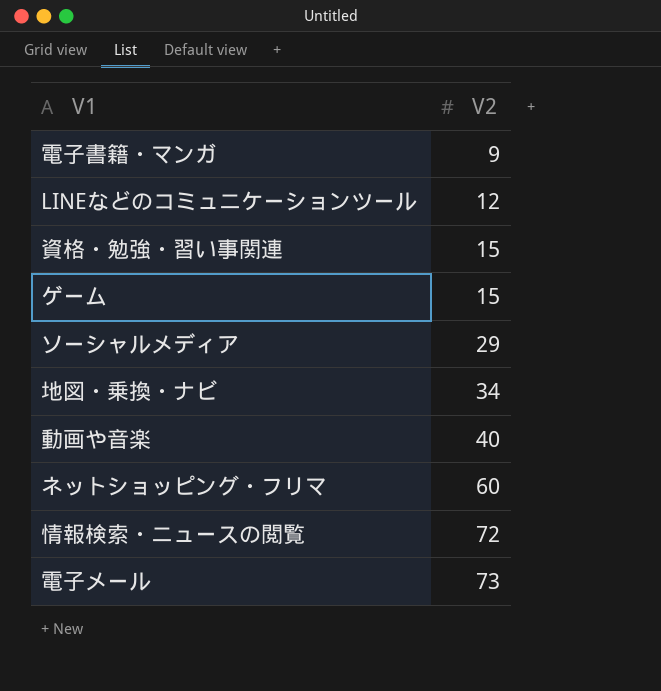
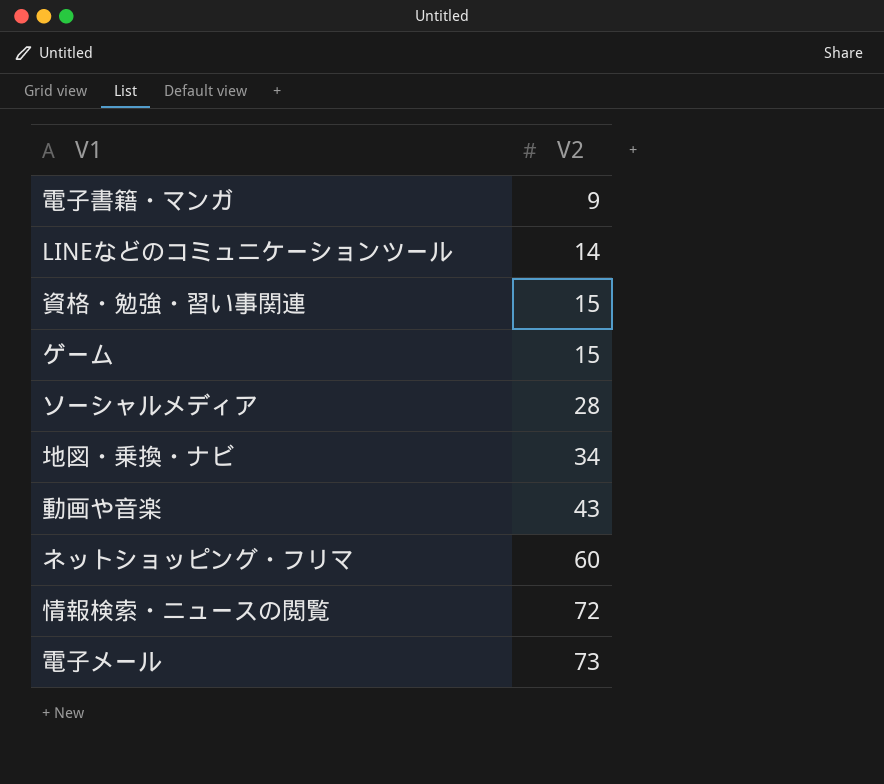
LINEなどのコミュニケーションツール | V2: 12 -> 14
ソーシャルメディア | V2: 29 -> 28
動画や音楽 | V2: 40 -> 43

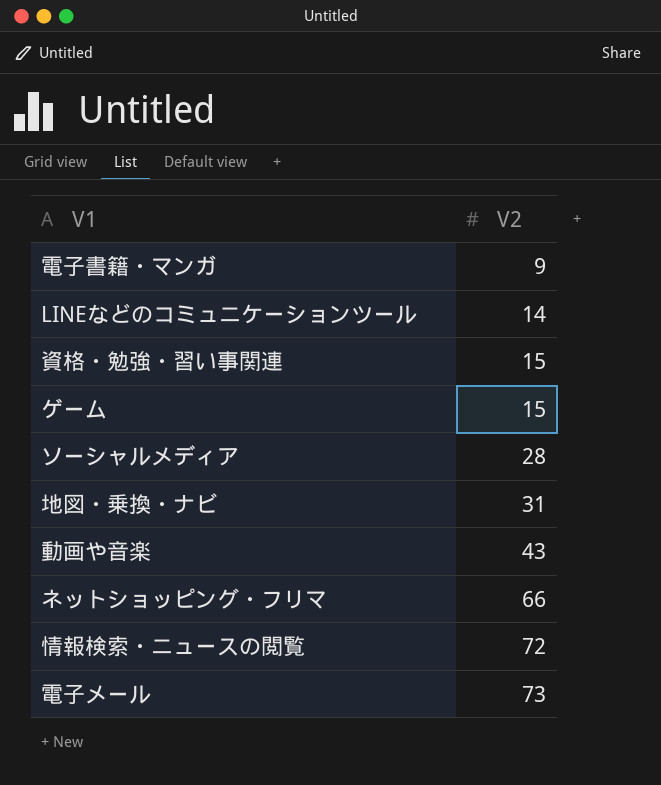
地図・乗換・ナビ | V2: 34 -> 31
ネットショッピング・フリマ | V2: 60 -> 66

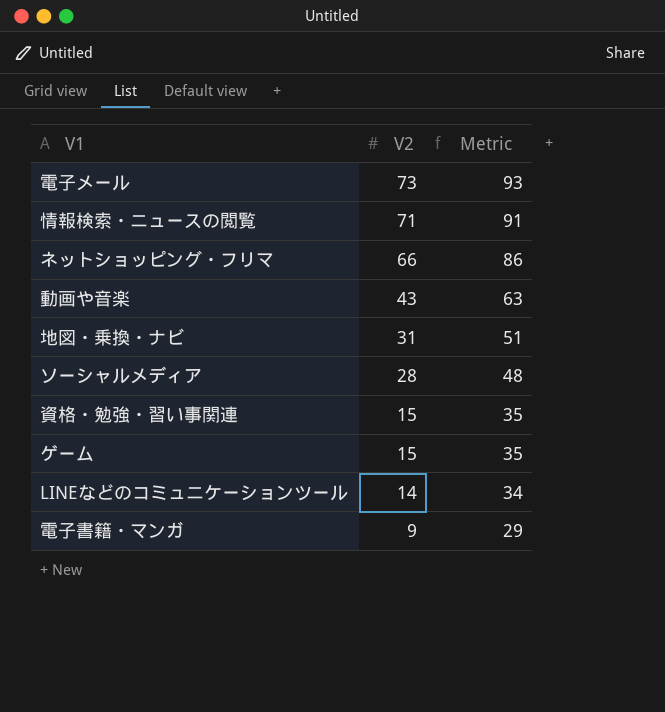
row order: V2 ascending -> V2 descending
column Metric | formula: none -> [V2] + 20
情報検索・ニュースの閲覧 | V2: 72 -> 71

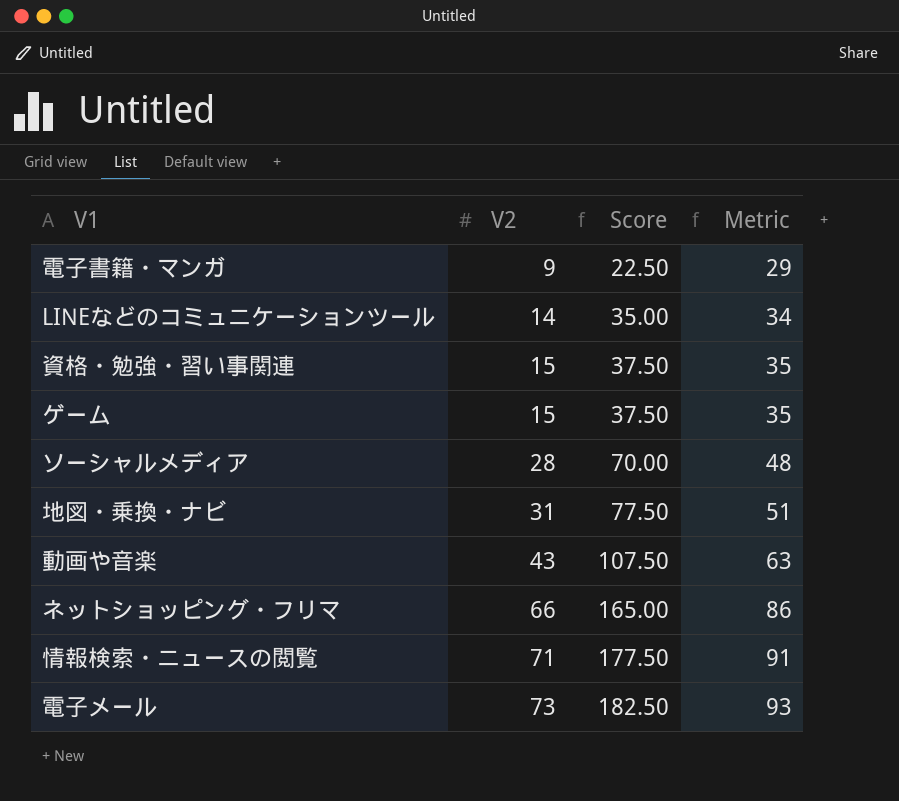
row order: V2 descending -> V2 ascending
column Score | formula: none -> [V2] * 2.5

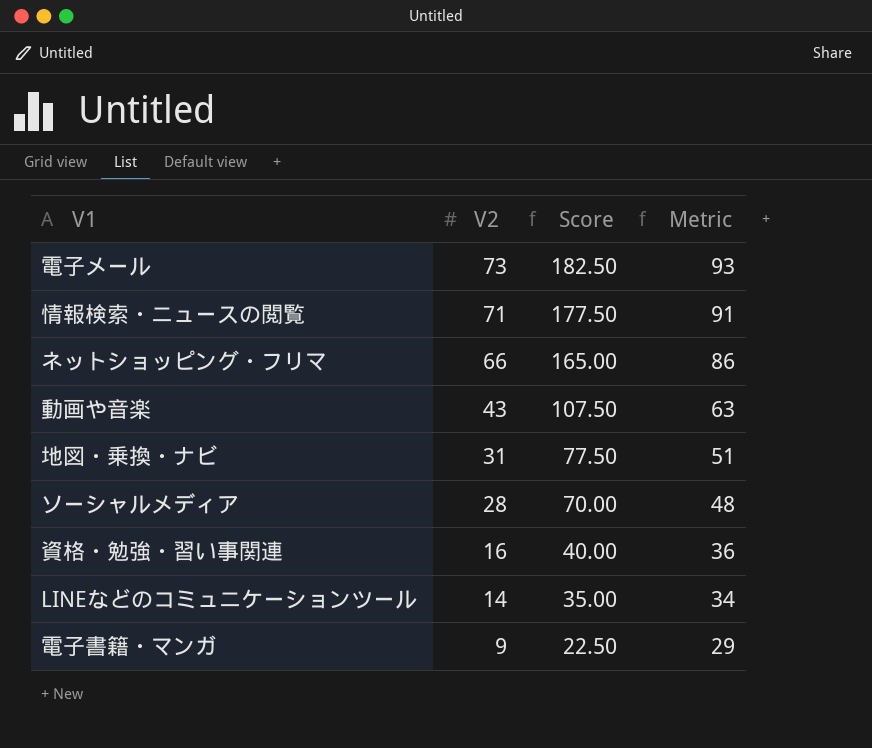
row order: V2 ascending -> V2 descending
row ゲーム: 15 | 37.50 | 35 -> none
資格・勉強・習い事関連 | V2: 15 -> 16
資格・勉強・習い事関連 | Score: 37.50 -> 40.00
資格・勉強・習い事関連 | Metric: 35 -> 36

